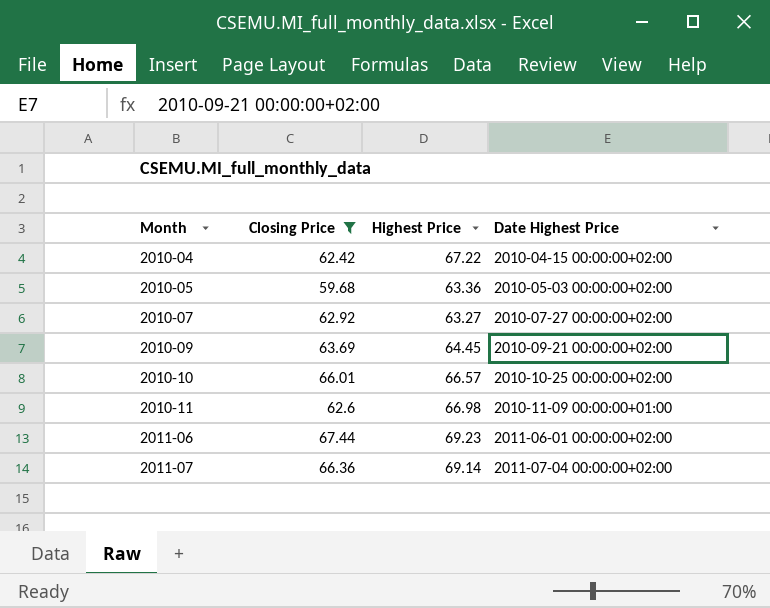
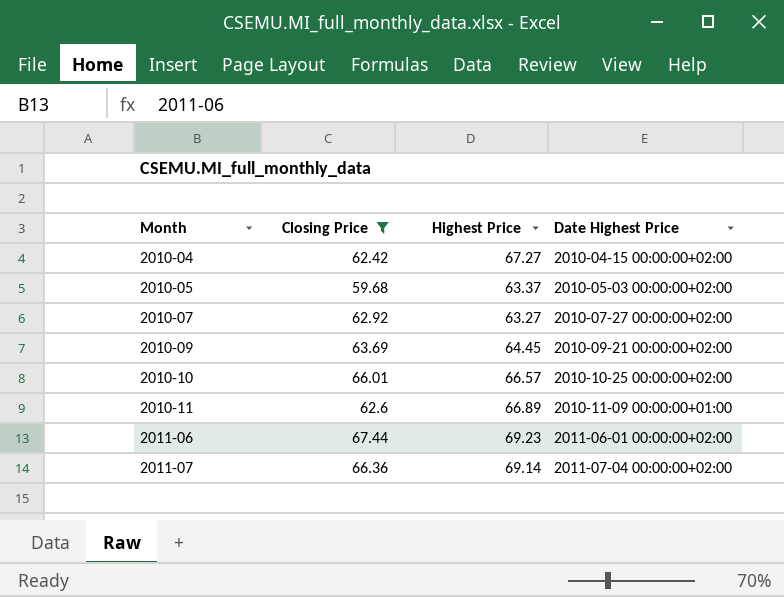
2010-04 | Highest Price: 67.22 -> 67.27
2010-05 | Highest Price: 63.36 -> 63.37
2010-11 | Highest Price: 66.98 -> 66.89

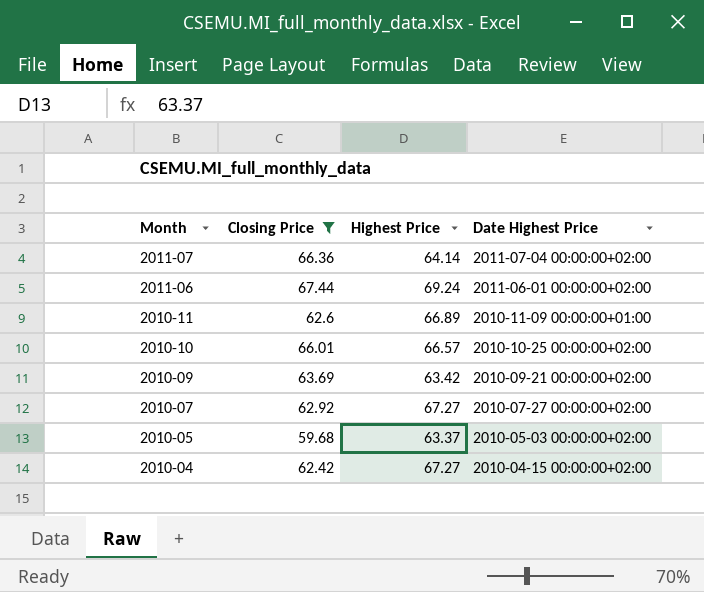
row order: Month ascending -> Month descending
2011-07 | Highest Price: 69.14 -> 64.14
2011-06 | Highest Price: 69.23 -> 69.24
2010-09 | Highest Price: 64.45 -> 63.42
2010-07 | Highest Price: 63.27 -> 67.27

